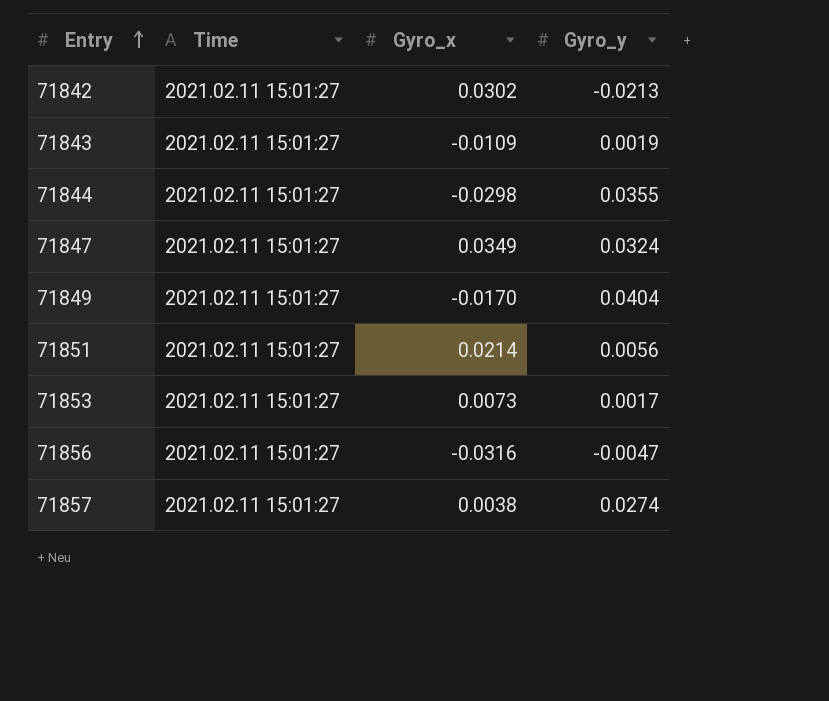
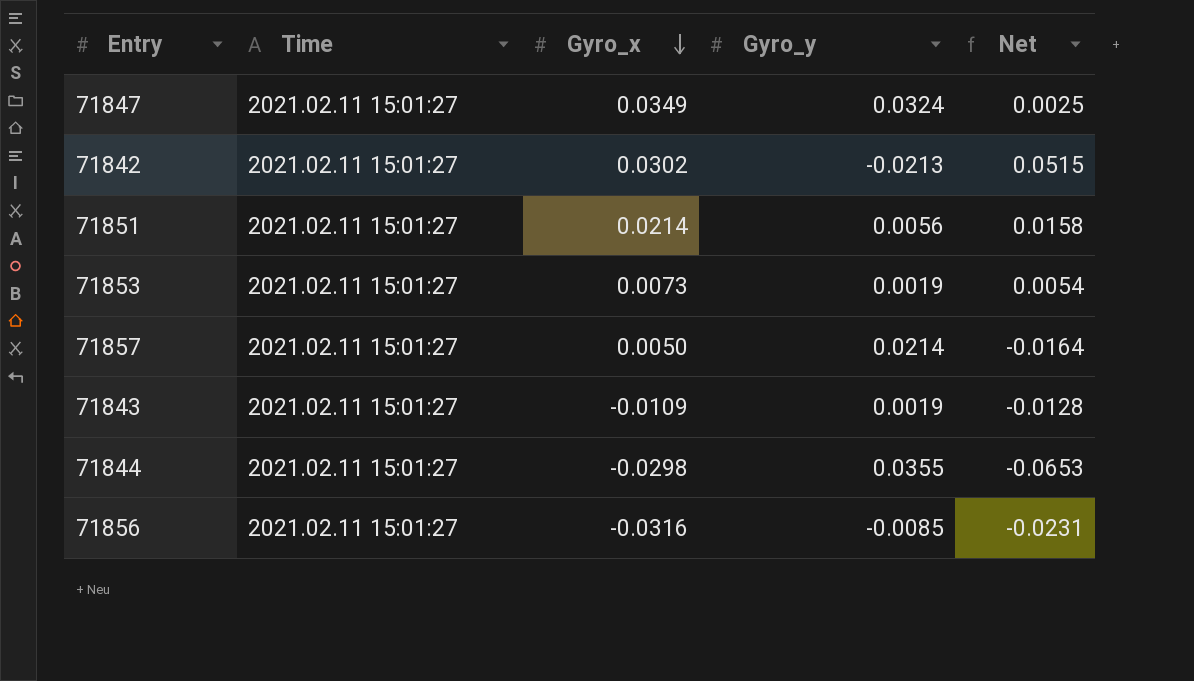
row order: Entry ascending -> Gyro_x descending
column Net | formula: none -> [Gyro_x] - [Gyro_y]
row 71849: 2021.02.11 15:01:27 | -0.0170 | 0.0404 -> none
71853 | Gyro_y: 0.0017 -> 0.0019
71857 | Gyro_x: 0.0038 -> 0.0050
71857 | Gyro_y: 0.0274 -> 0.0214
71856 | Gyro_y: -0.0047 -> -0.0085

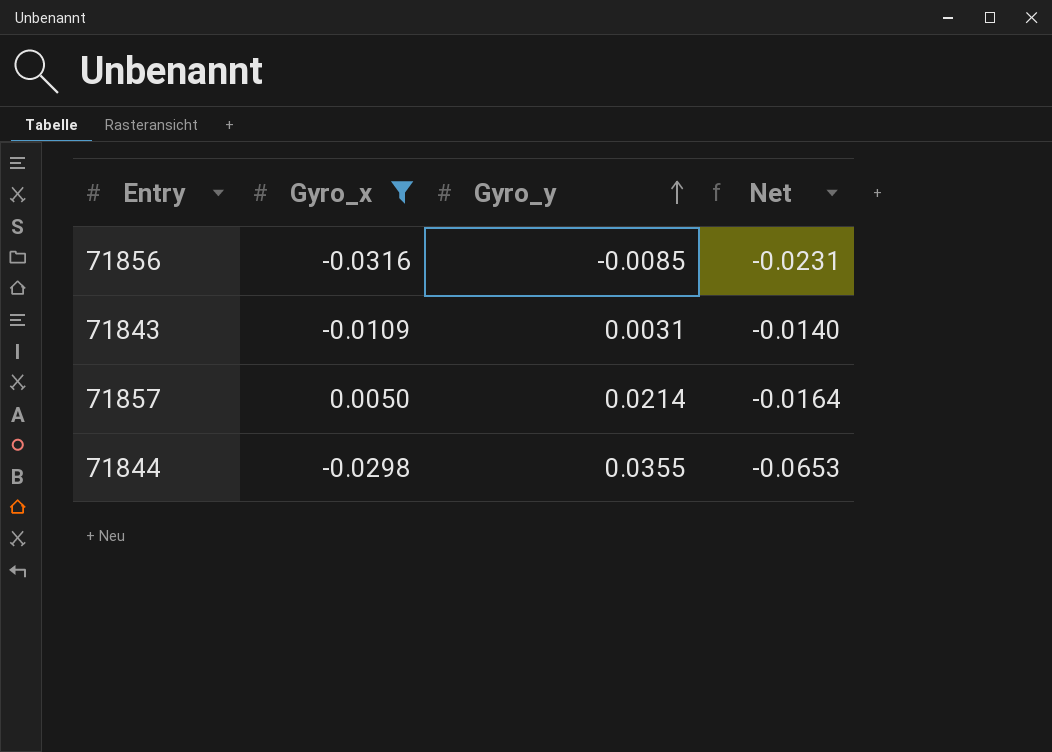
filter: none -> Gyro_x <= 0.0050
row order: Gyro_x descending -> Gyro_y ascending
column Time | position: 2 -> none
71843 | Gyro_y: 0.0019 -> 0.0031
71843 | Net: -0.0128 -> -0.0140

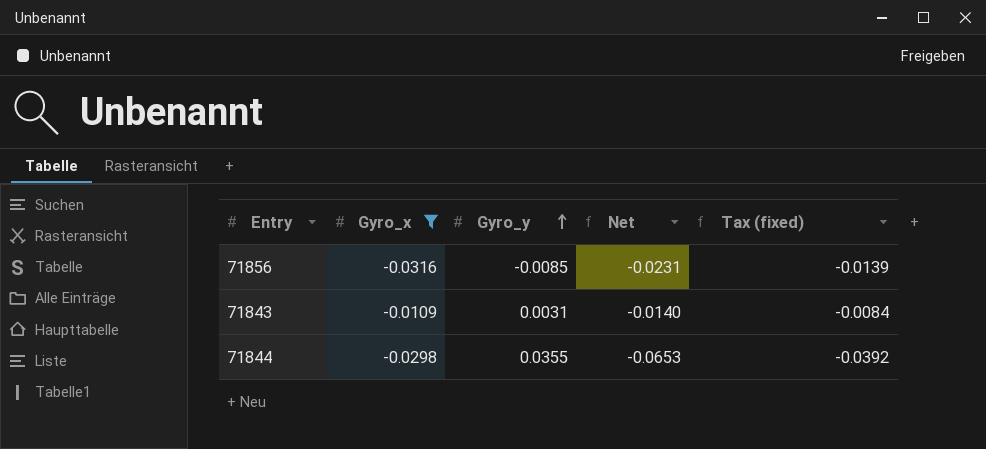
column Tax (fixed) | formula: none -> [Net] * 0.6
row 71857: 0.0050 | 0.0214 | -0.0164 -> none

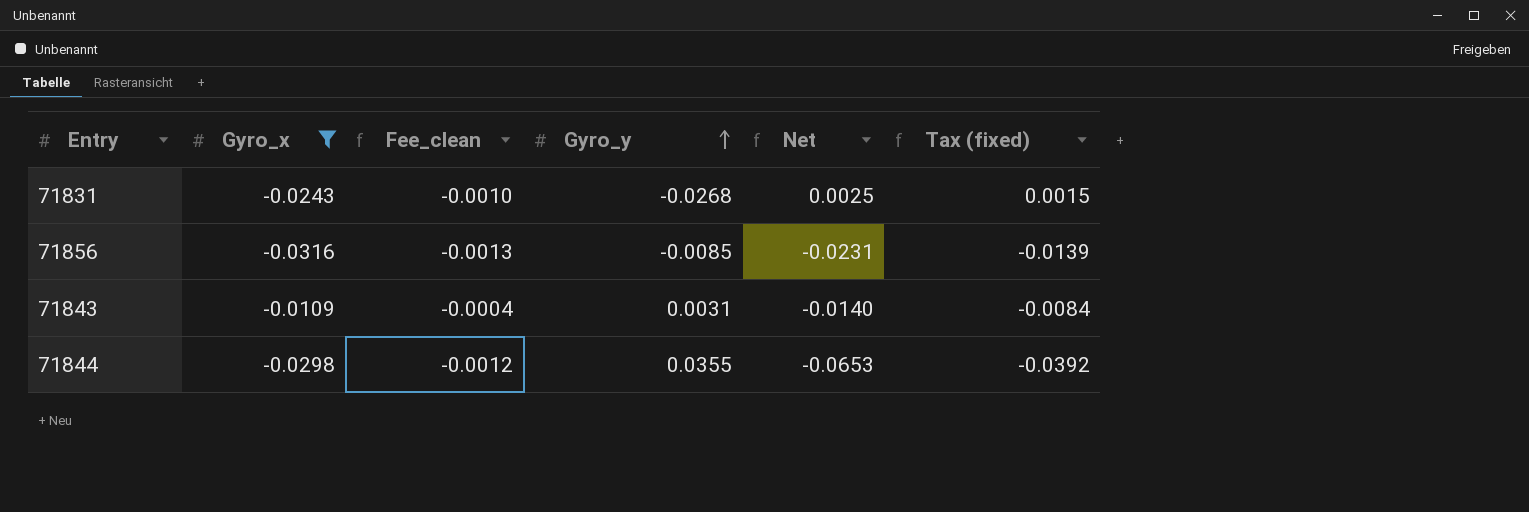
column Fee_clean | formula: none -> [Gyro_x] * 0.04
row 71831: none -> -0.0243 | -0.0010 | -0.0268 | 0.0025 | 0.0015

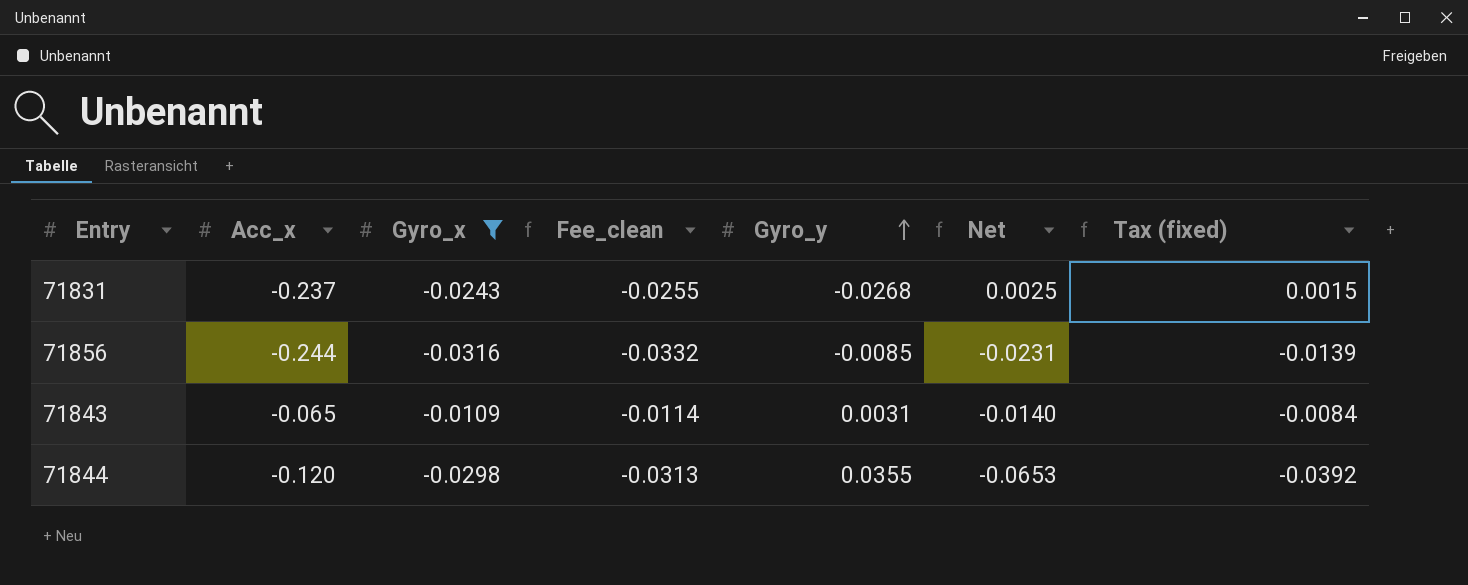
column Acc_x | position: none -> 2
column Fee_clean | formula: [Gyro_x] * 0.04 -> [Gyro_x] * 1.05

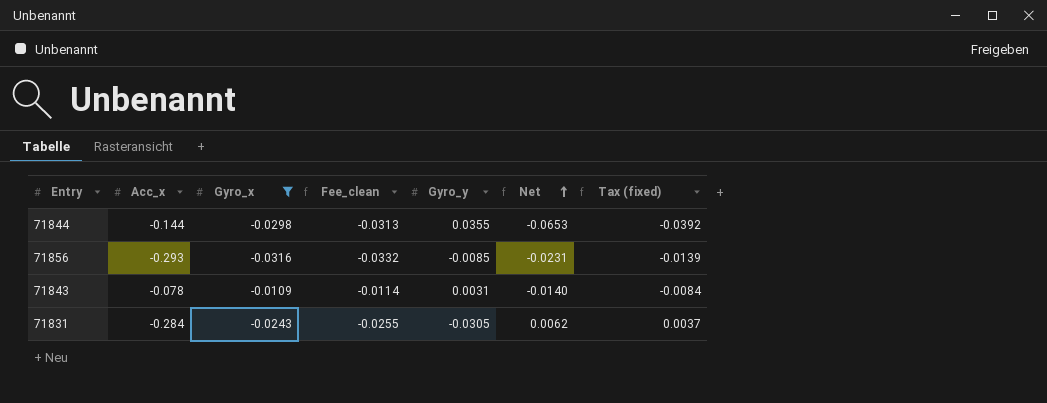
row order: Gyro_y ascending -> Net ascending
71844 | Acc_x: -0.120 -> -0.144
71856 | Acc_x: -0.244 -> -0.293
71843 | Acc_x: -0.065 -> -0.078
71831 | Acc_x: -0.237 -> -0.284
71831 | Gyro_y: -0.0268 -> -0.0305
71831 | Net: 0.0025 -> 0.0062
71831 | Tax (fixed): 0.0015 -> 0.0037

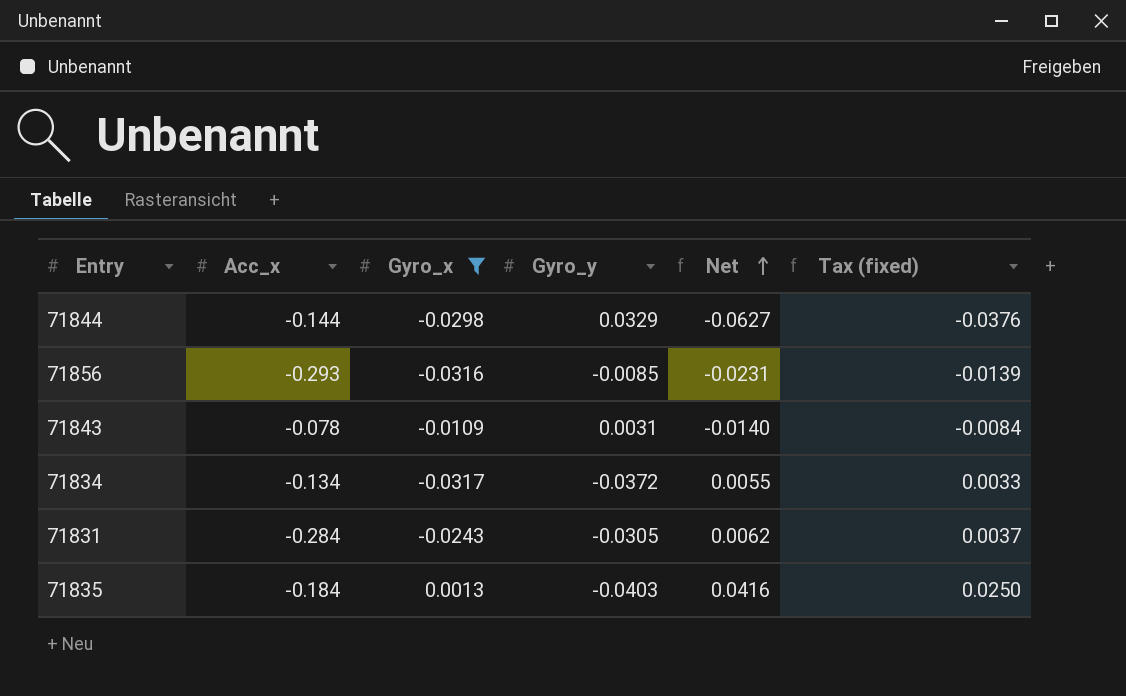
column Fee_clean | formula: [Gyro_x] * 1.05 -> none
71844 | Gyro_y: 0.0355 -> 0.0329
71844 | Net: -0.0653 -> -0.0627
71844 | Tax (fixed): -0.0392 -> -0.0376
row 71834: none -> -0.134 | -0.0317 | -0.0372 | 0.0055 | 0.0033
row 71835: none -> -0.184 | 0.0013 | -0.0403 | 0.0416 | 0.0250

